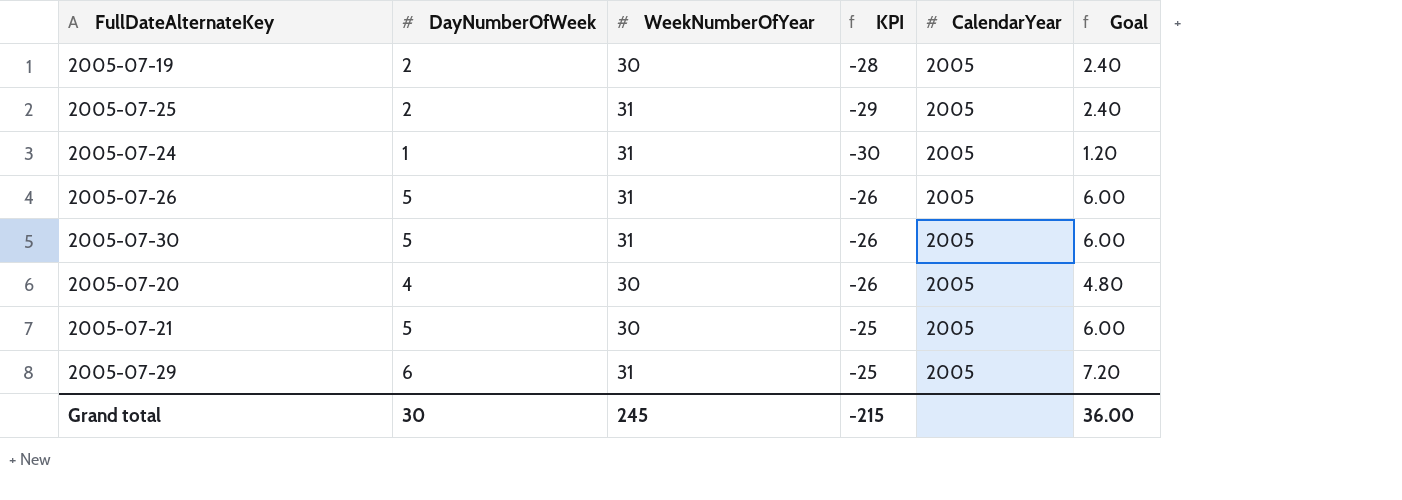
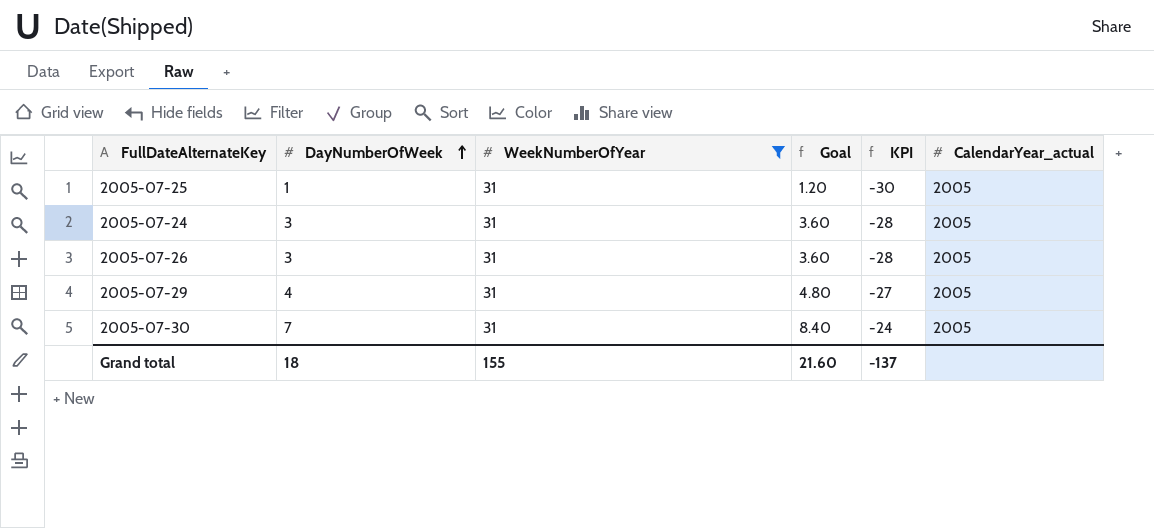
filter: none -> WeekNumberOfYear = 31
row order: none -> DayNumberOfWeek ascending
column Goal | position: 6 -> 4
column name: CalendarYear -> CalendarYear_actual
2005-07-25 | DayNumberOfWeek: 2 -> 1
2005-07-25 | Goal: 2.40 -> 1.20
2005-07-25 | KPI: -29 -> -30
2005-07-24 | DayNumberOfWeek: 1 -> 3
2005-07-24 | Goal: 1.20 -> 3.60
2005-07-24 | KPI: -30 -> -28
2005-07-26 | DayNumberOfWeek: 5 -> 3
2005-07-26 | Goal: 6.00 -> 3.60
2005-07-26 | KPI: -26 -> -28
2005-07-29 | DayNumberOfWeek: 6 -> 4
2005-07-29 | Goal: 7.20 -> 4.80
2005-07-29 | KPI: -25 -> -27
2005-07-30 | DayNumberOfWeek: 5 -> 7
2005-07-30 | Goal: 6.00 -> 8.40
2005-07-30 | KPI: -26 -> -24
Grand total | DayNumberOfWeek: 30 -> 18
Grand total | WeekNumberOfYear: 245 -> 155
Grand total | Goal: 36.00 -> 21.60
Grand total | KPI: -215 -> -137

